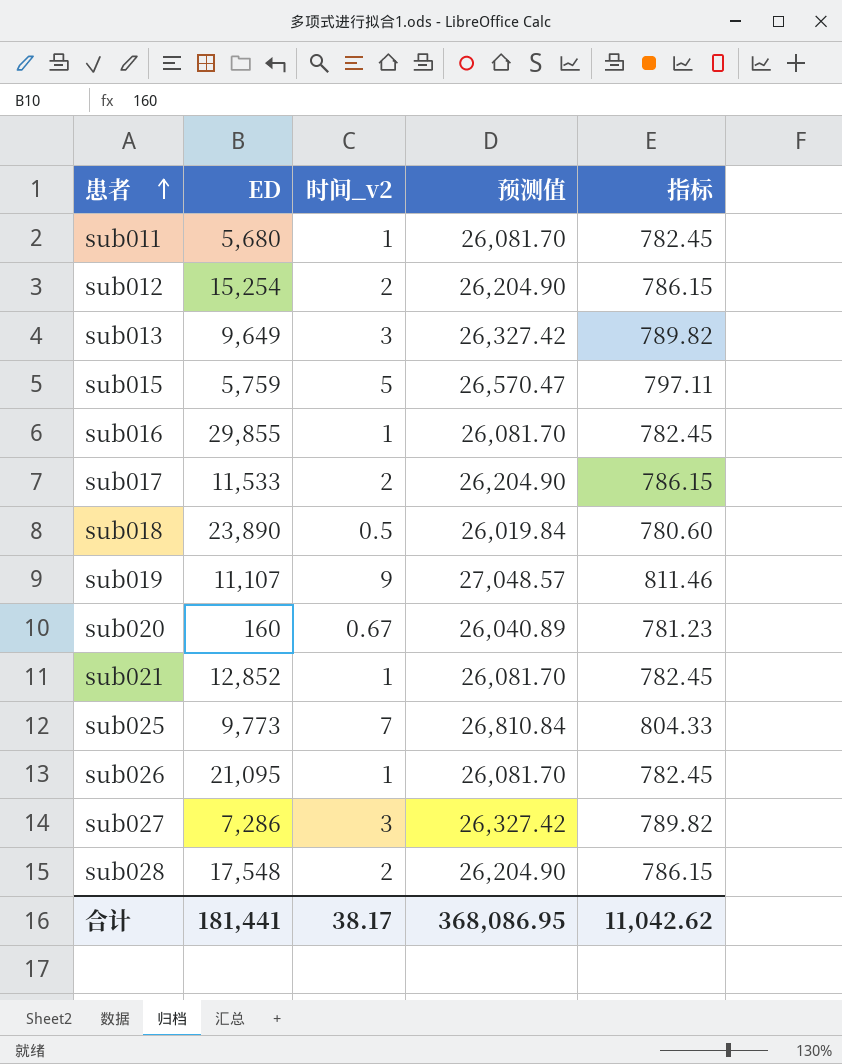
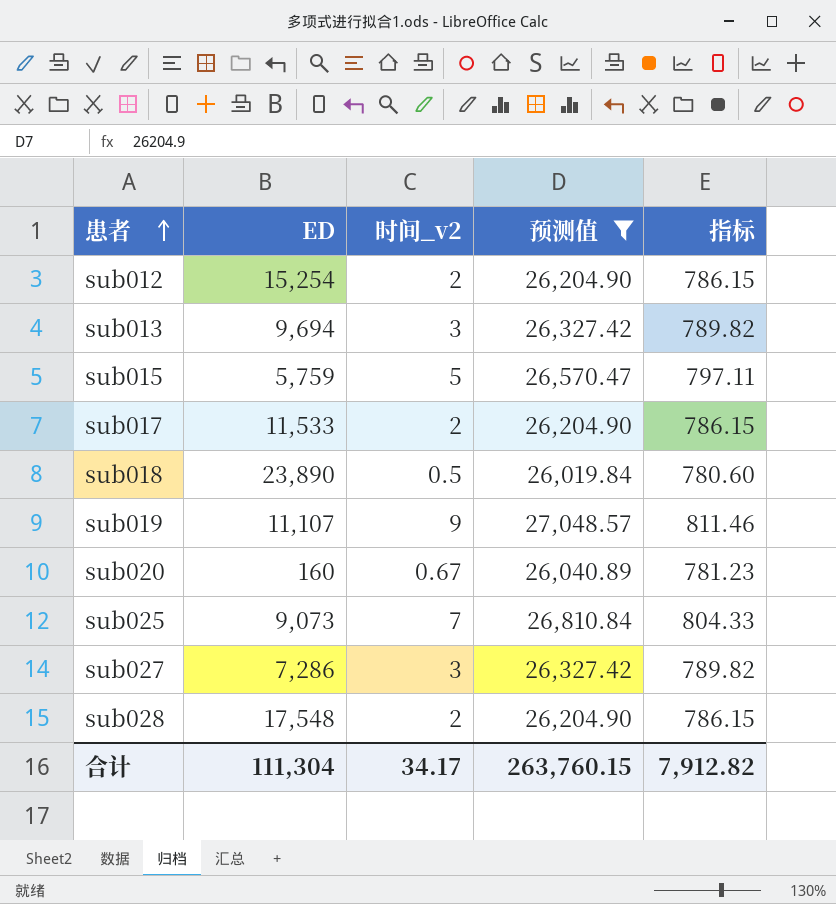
filter: none -> 预测值 != 26,081.70
sub013 | ED: 9,649 -> 9,694
sub025 | ED: 9,773 -> 9,073
合计 | ED: 181,441 -> 111,304
合计 | 时间_v2: 38.17 -> 34.17
合计 | 预测值: 368,086.95 -> 263,760.15
合计 | 指标: 11,042.62 -> 7,912.82

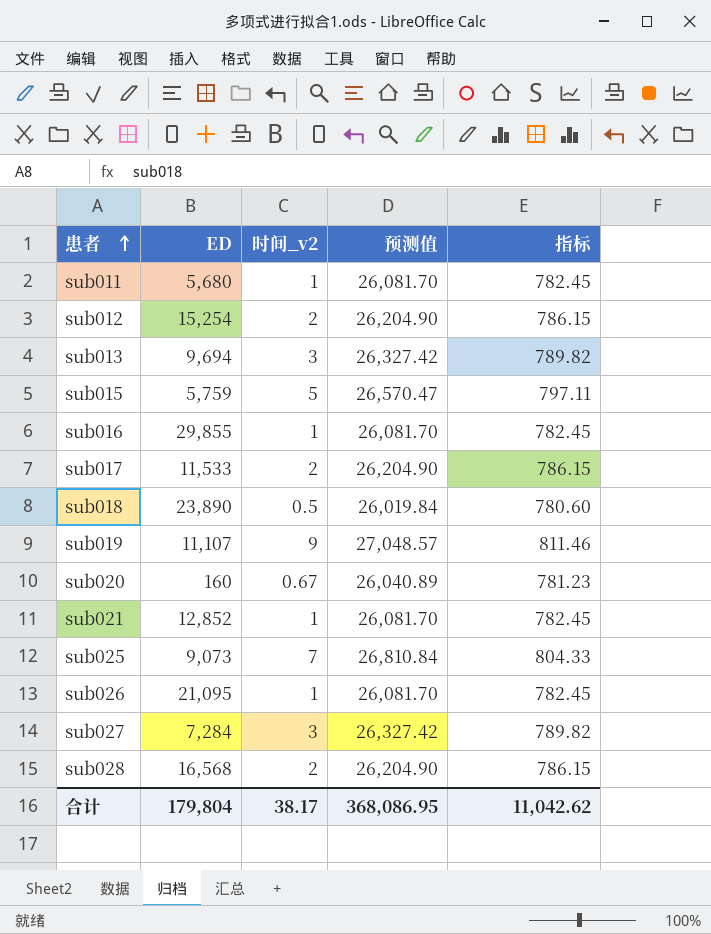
filter: 预测值 != 26,081.70 -> none
sub027 | ED: 7,286 -> 7,284
sub028 | ED: 17,548 -> 16,568
合计 | ED: 111,304 -> 179,804
合计 | 时间_v2: 34.17 -> 38.17
合计 | 预测值: 263,760.15 -> 368,086.95
合计 | 指标: 7,912.82 -> 11,042.62

